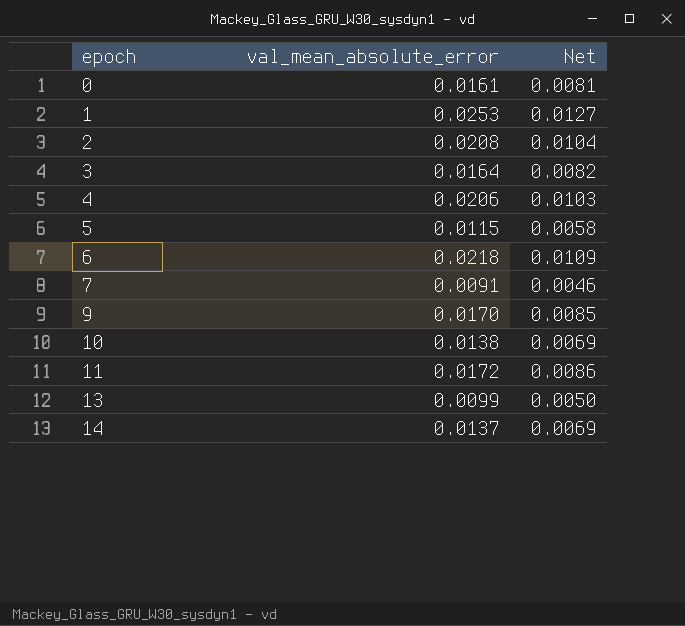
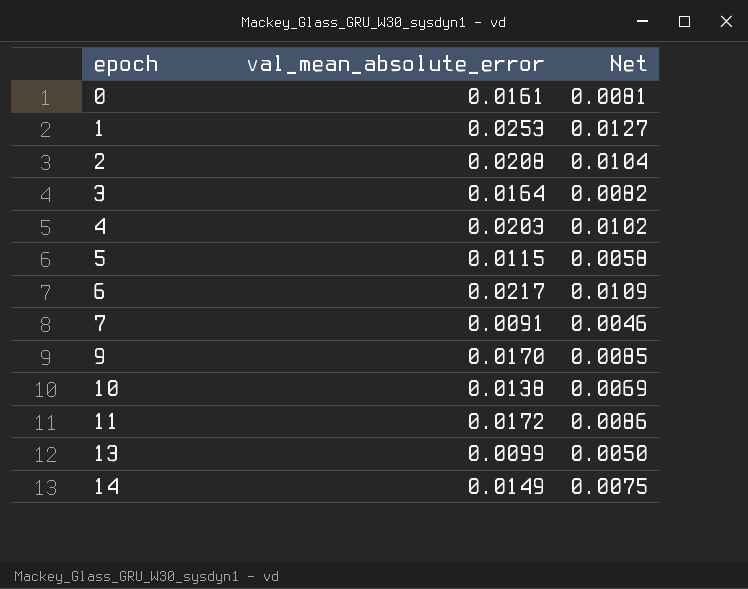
4 | val_mean_absolute_error: 0.0206 -> 0.0203
4 | Net: 0.0103 -> 0.0102
6 | val_mean_absolute_error: 0.0218 -> 0.0217
14 | val_mean_absolute_error: 0.0137 -> 0.0149
14 | Net: 0.0069 -> 0.0075

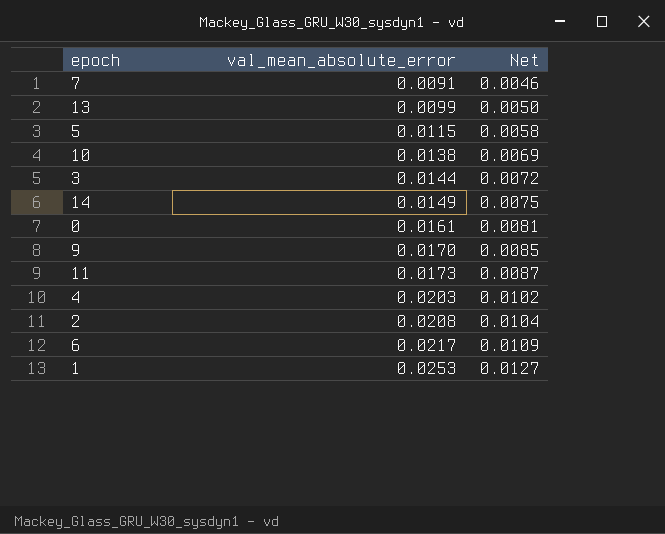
row order: epoch ascending -> val_mean_absolute_error ascending
3 | val_mean_absolute_error: 0.0164 -> 0.0144
3 | Net: 0.0082 -> 0.0072
11 | val_mean_absolute_error: 0.0172 -> 0.0173
11 | Net: 0.0086 -> 0.0087

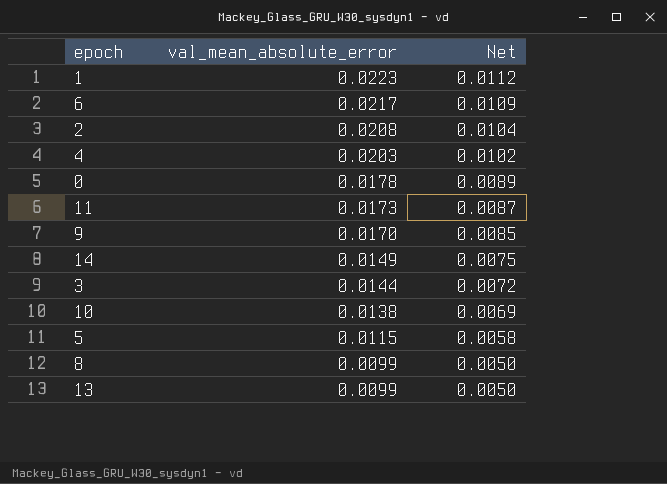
row order: val_mean_absolute_error ascending -> val_mean_absolute_error descending
row 7: 0.0091 | 0.0046 -> none
1 | val_mean_absolute_error: 0.0253 -> 0.0223
1 | Net: 0.0127 -> 0.0112
0 | val_mean_absolute_error: 0.0161 -> 0.0178
0 | Net: 0.0081 -> 0.0089
row 8: none -> 0.0099 | 0.0050

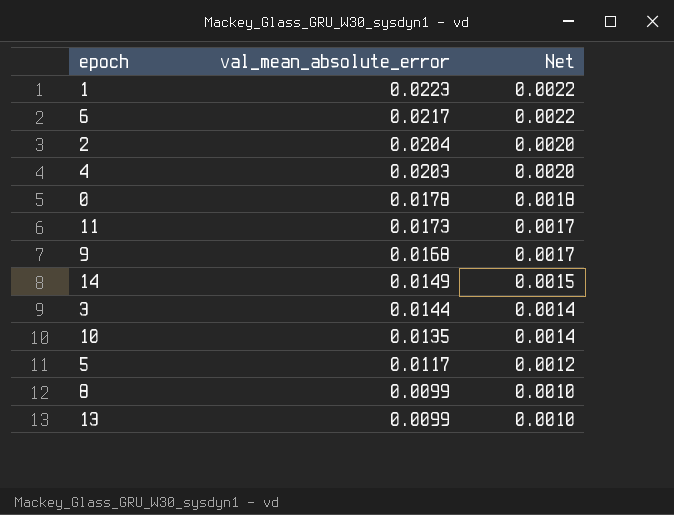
column Net | formula: [val_mean_absolute_error] * 0.5 -> [val_mean_absolute_error] * 0.1
2 | val_mean_absolute_error: 0.0208 -> 0.0204
9 | val_mean_absolute_error: 0.0170 -> 0.0168
10 | val_mean_absolute_error: 0.0138 -> 0.0135
5 | val_mean_absolute_error: 0.0115 -> 0.0117

